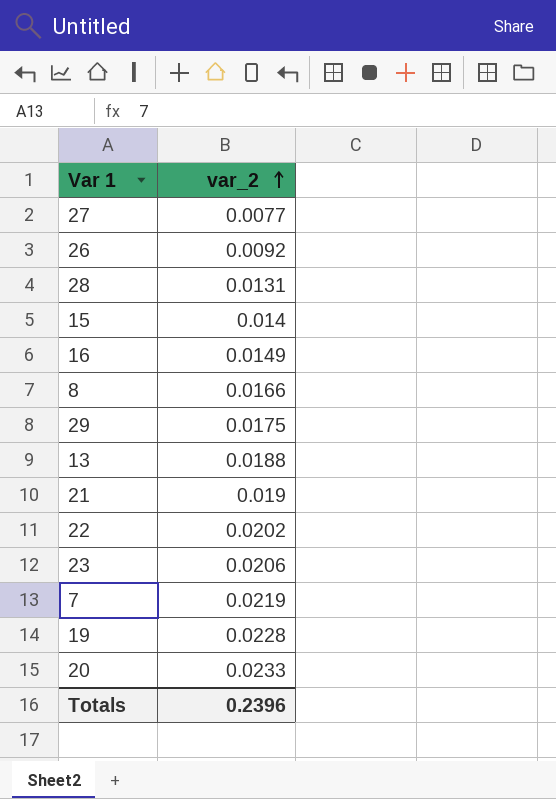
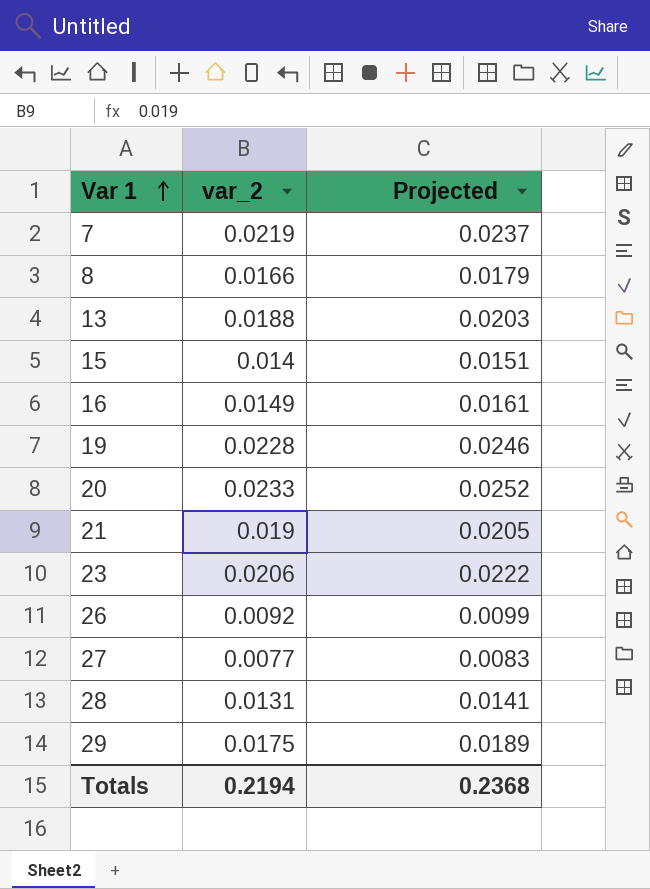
row order: var_2 ascending -> Var 1 ascending
column Projected | formula: none -> [var_2] * 1.08
row 22: 0.0202 -> none
Totals | var_2: 0.2396 -> 0.2194

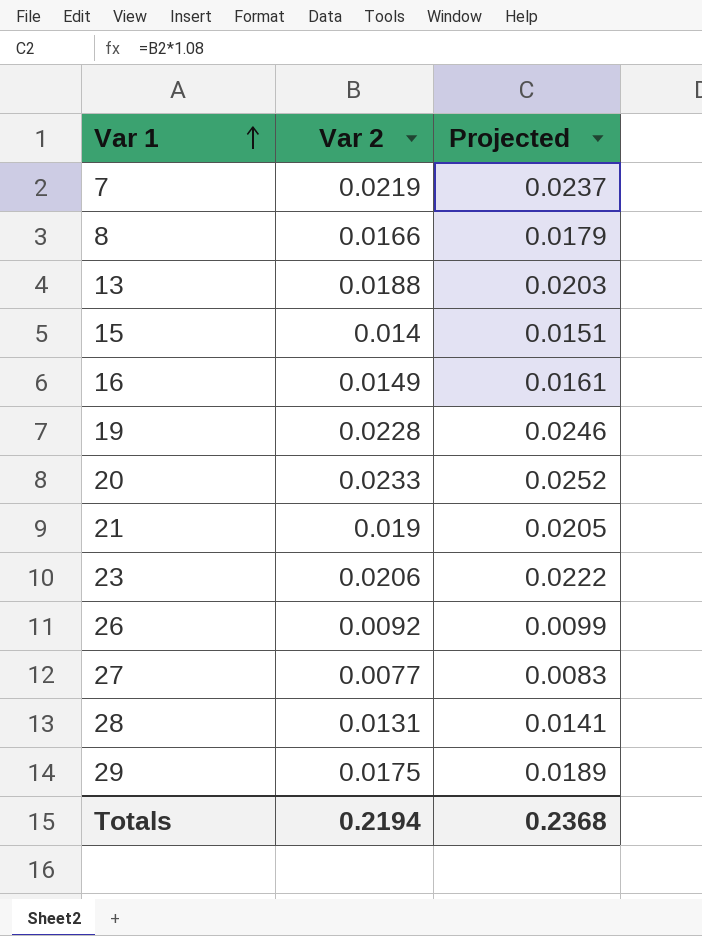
column name: var_2 -> Var 2

